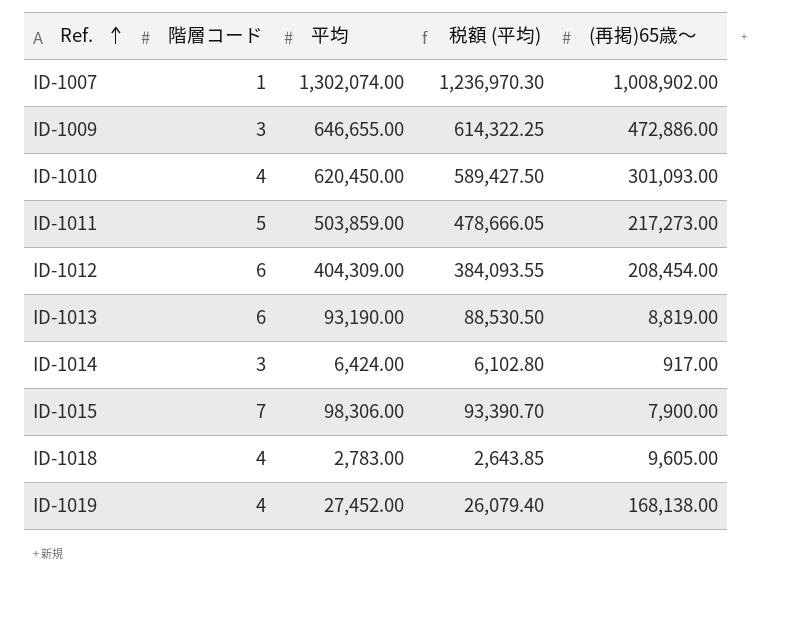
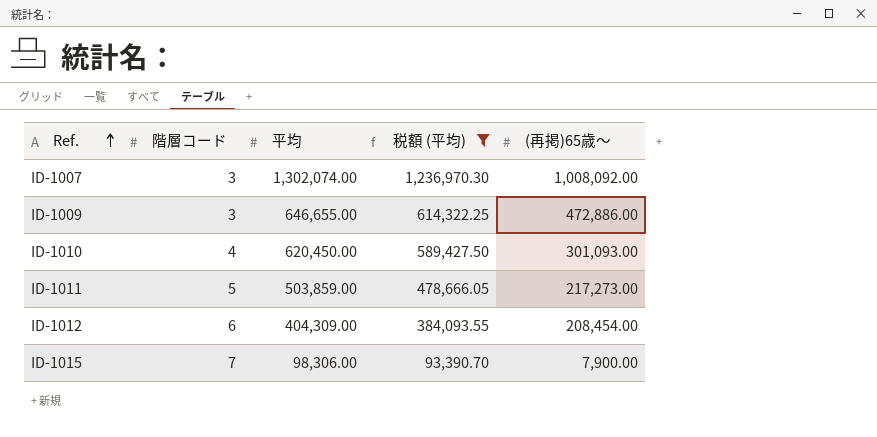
filter: none -> 税額 (平均) >= 93,390.70
ID-1007 | 階層コード: 1 -> 3
ID-1007 | (再掲)65歳～: 1,008,902.00 -> 1,008,092.00

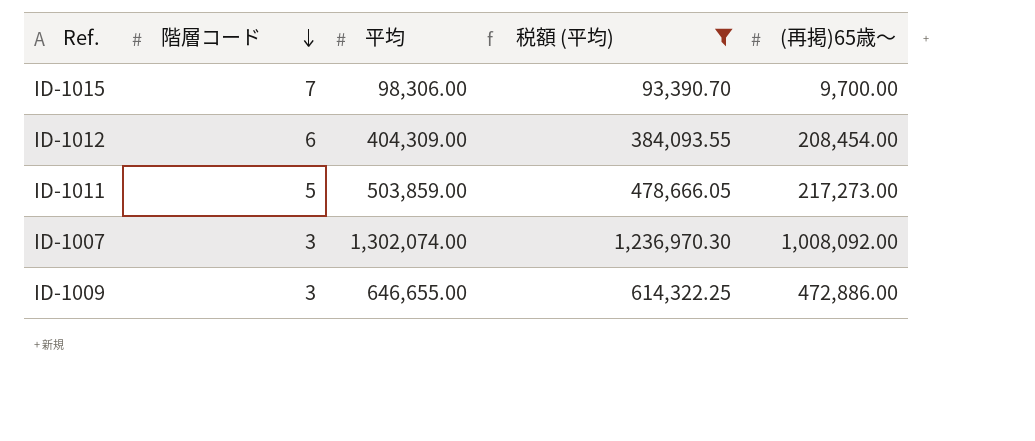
row order: Ref. ascending -> 階層コード descending
row ID-1010: 4 | 620,450.00 | 589,427.50 | 301,093.00 -> none
ID-1015 | (再掲)65歳～: 7,900.00 -> 9,700.00

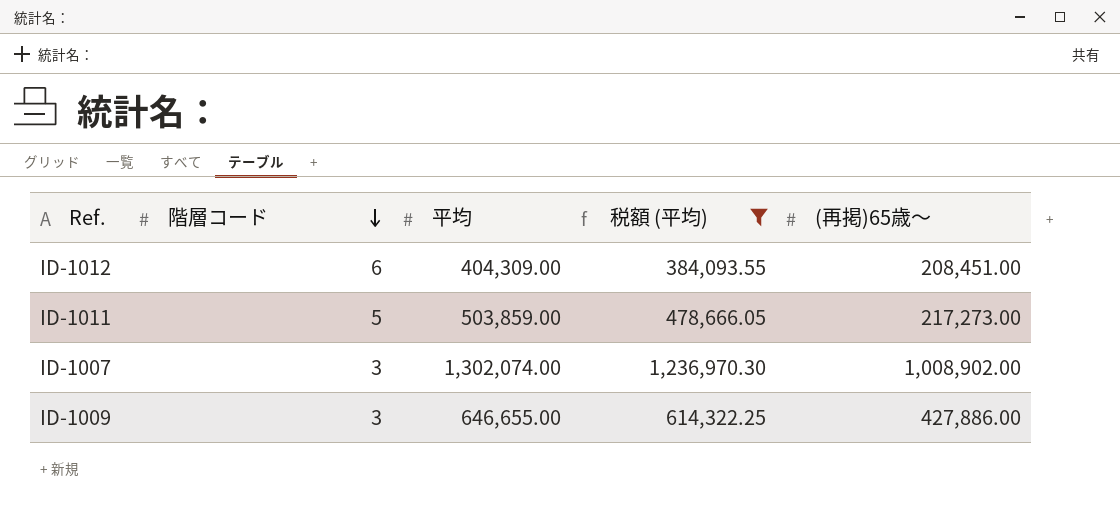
row ID-1015: 7 | 98,306.00 | 93,390.70 | 9,700.00 -> none
ID-1012 | (再掲)65歳～: 208,454.00 -> 208,451.00
ID-1007 | (再掲)65歳～: 1,008,092.00 -> 1,008,902.00
ID-1009 | (再掲)65歳～: 472,886.00 -> 427,886.00

